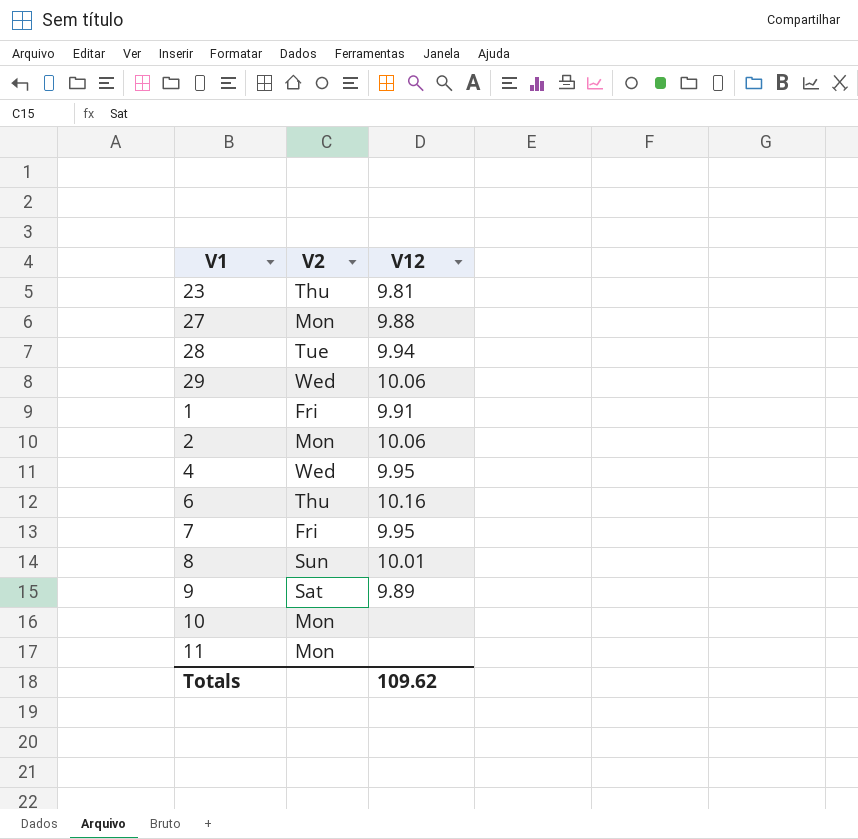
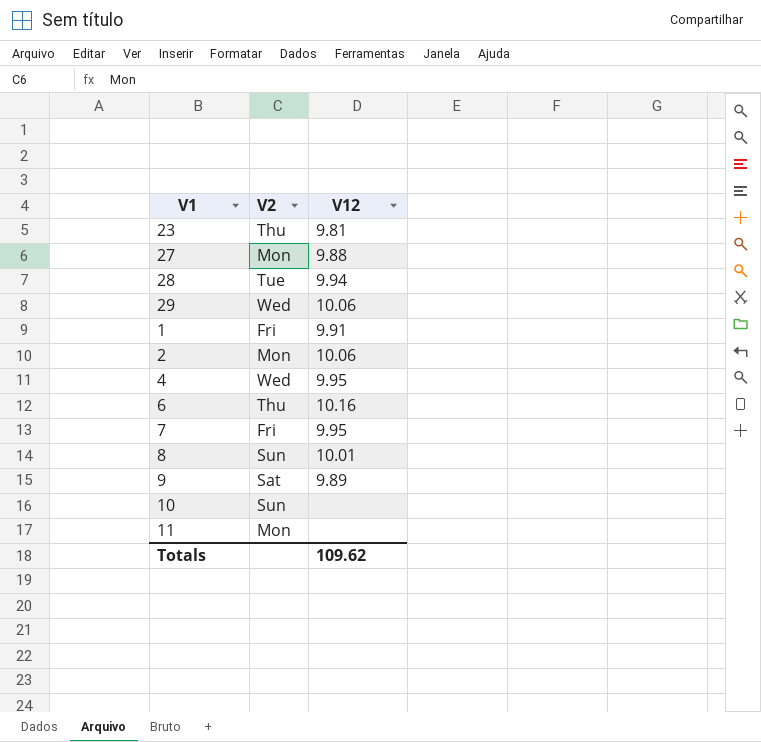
10 | V2: Mon -> Sun

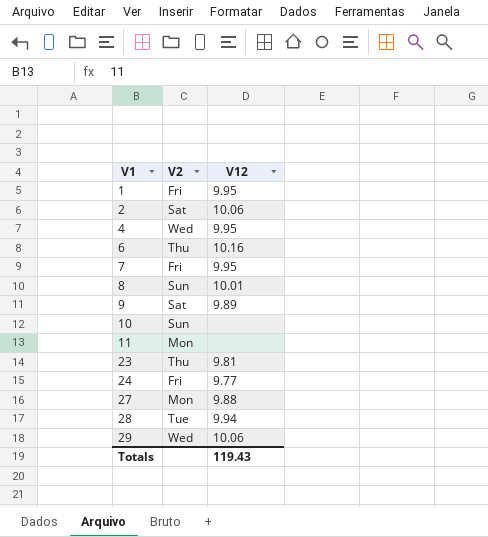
row order: none -> V1 ascending
1 | V12: 9.91 -> 9.95
2 | V2: Mon -> Sat
row 24: none -> Fri | 9.77
Totals | V12: 109.62 -> 119.43

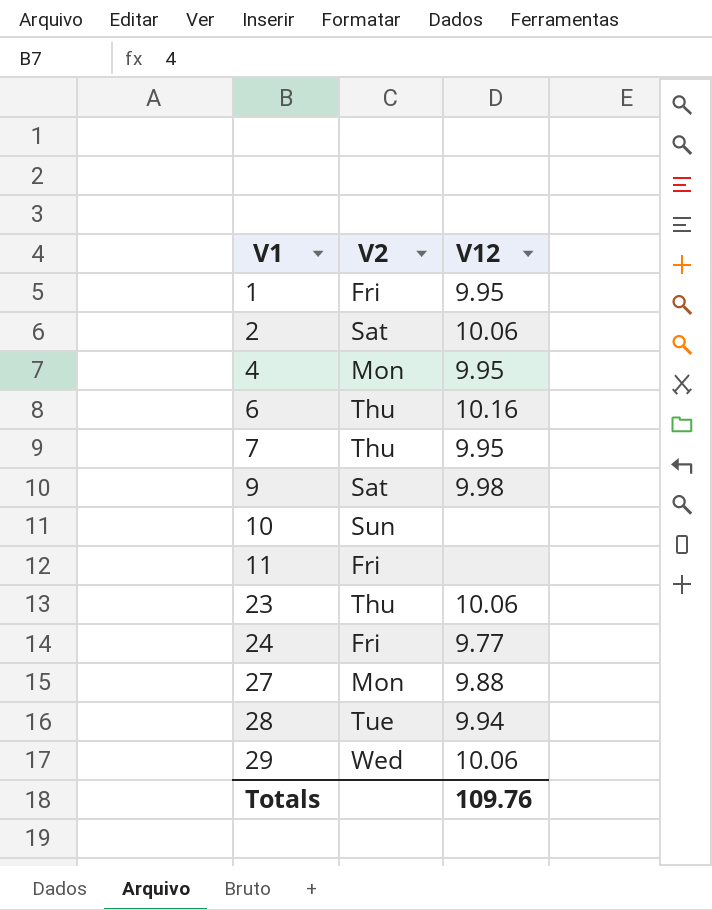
row 8: Sun | 10.01 -> none
4 | V2: Wed -> Mon
7 | V2: Fri -> Thu
9 | V12: 9.89 -> 9.98
11 | V2: Mon -> Fri
23 | V12: 9.81 -> 10.06
Totals | V12: 119.43 -> 109.76

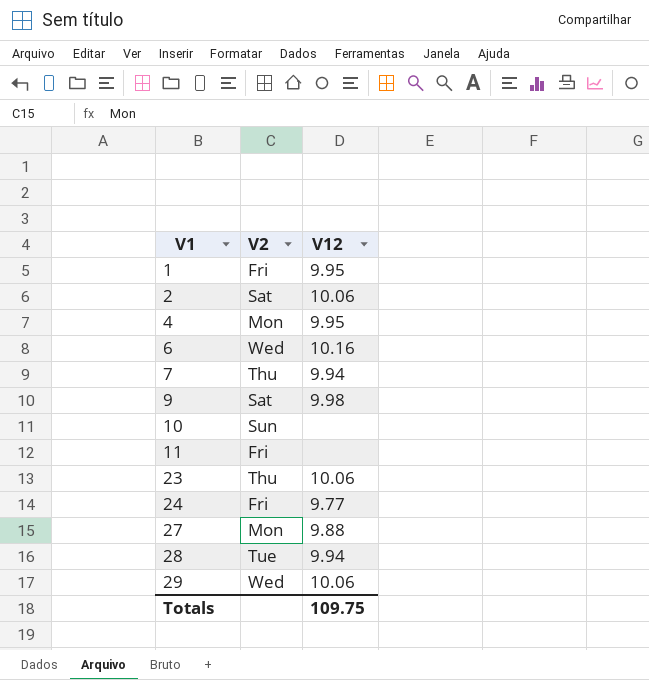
6 | V2: Thu -> Wed
7 | V12: 9.95 -> 9.94
Totals | V12: 109.76 -> 109.75

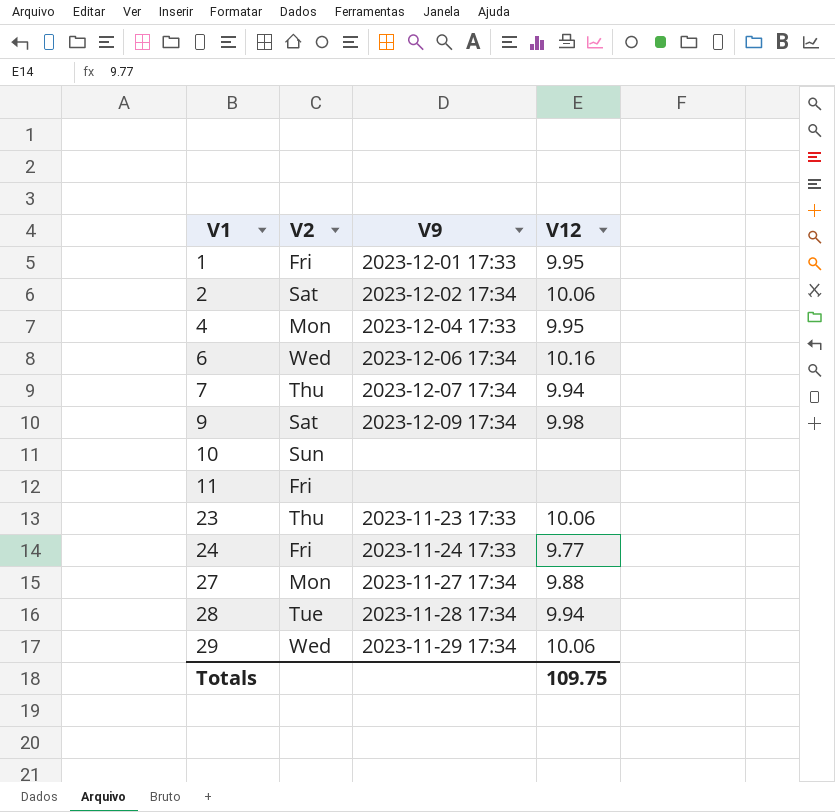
column V9 | position: none -> 3

